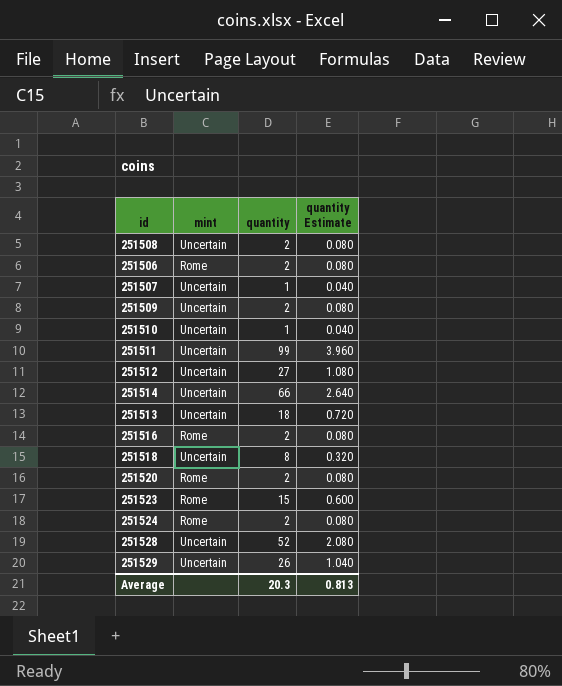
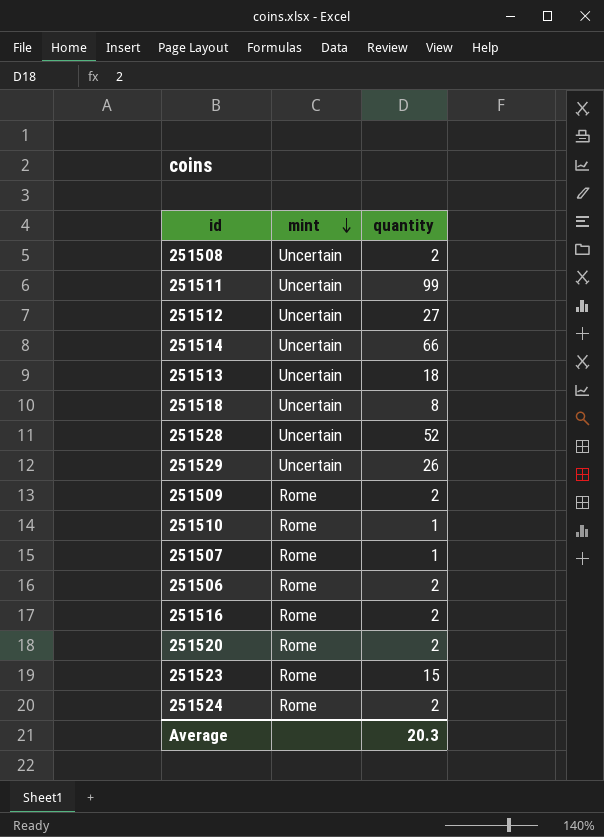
row order: none -> mint descending
column quantity Estimate | formula: [quantity] * 0.04 -> none
251509 | mint: Uncertain -> Rome
251510 | mint: Uncertain -> Rome
251507 | mint: Uncertain -> Rome

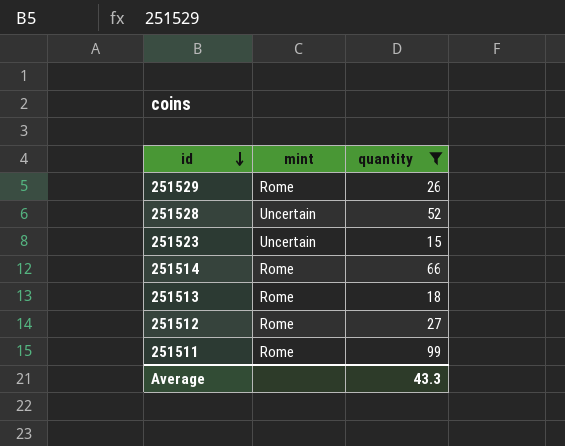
filter: none -> quantity >= 15
row order: mint descending -> id descending
251529 | mint: Uncertain -> Rome
251523 | mint: Rome -> Uncertain
251514 | mint: Uncertain -> Rome
251513 | mint: Uncertain -> Rome
251512 | mint: Uncertain -> Rome
251511 | mint: Uncertain -> Rome
Average | quantity: 20.3 -> 43.3

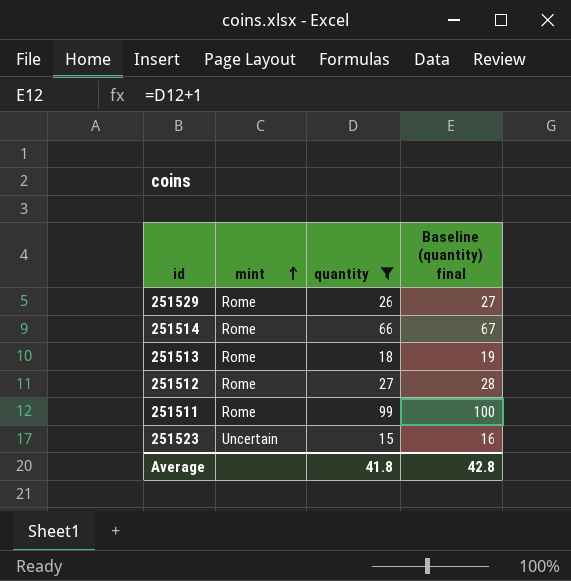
row order: id descending -> mint ascending
column Baseline (quantity) final | formula: none -> [quantity] + 1
row 251528: Uncertain | 52 -> none
Average | quantity: 43.3 -> 41.8

